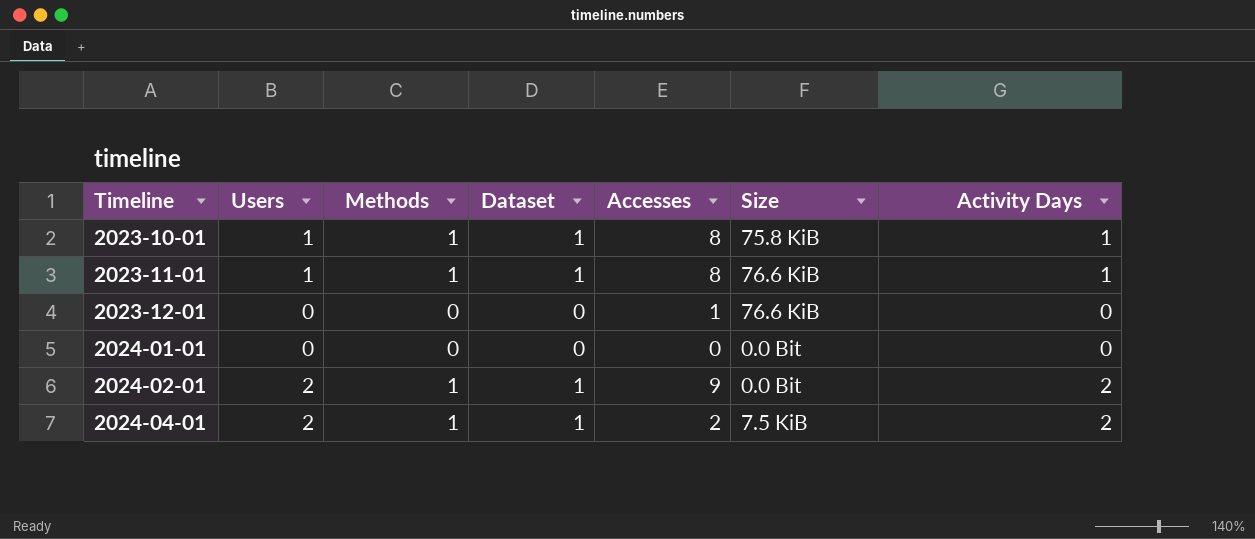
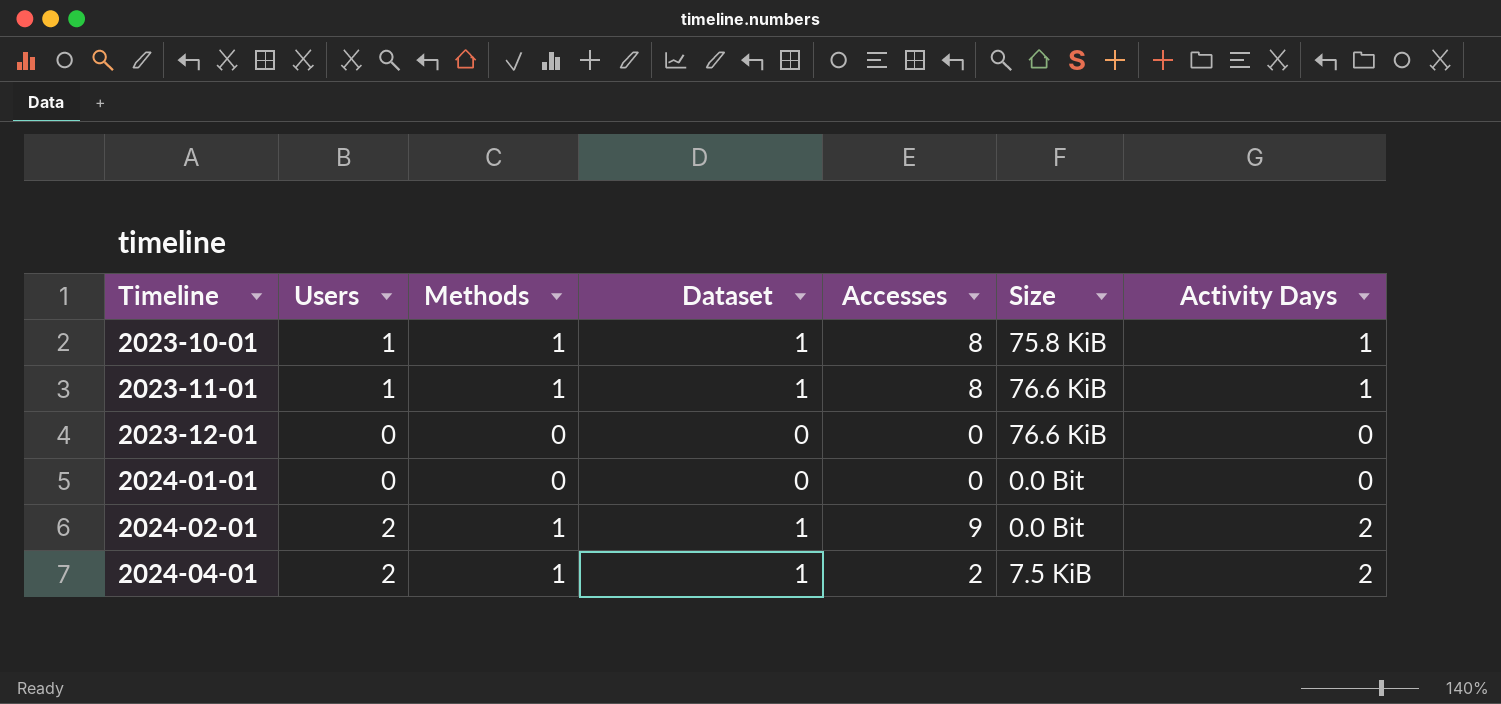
2023-12-01 | Accesses: 1 -> 0

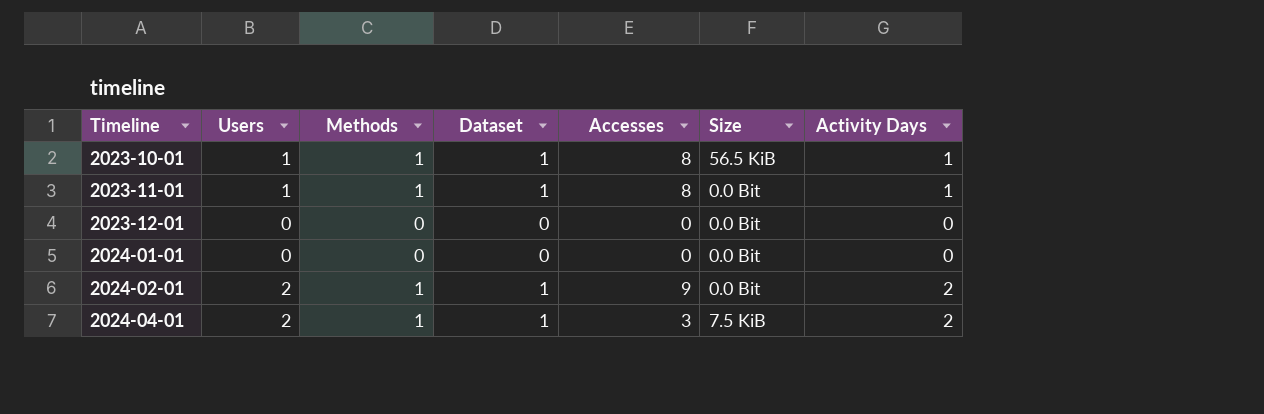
2023-10-01 | Size: 75.8 KiB -> 56.5 KiB
2023-11-01 | Size: 76.6 KiB -> 0.0 Bit
2023-12-01 | Size: 76.6 KiB -> 0.0 Bit
2024-04-01 | Accesses: 2 -> 3

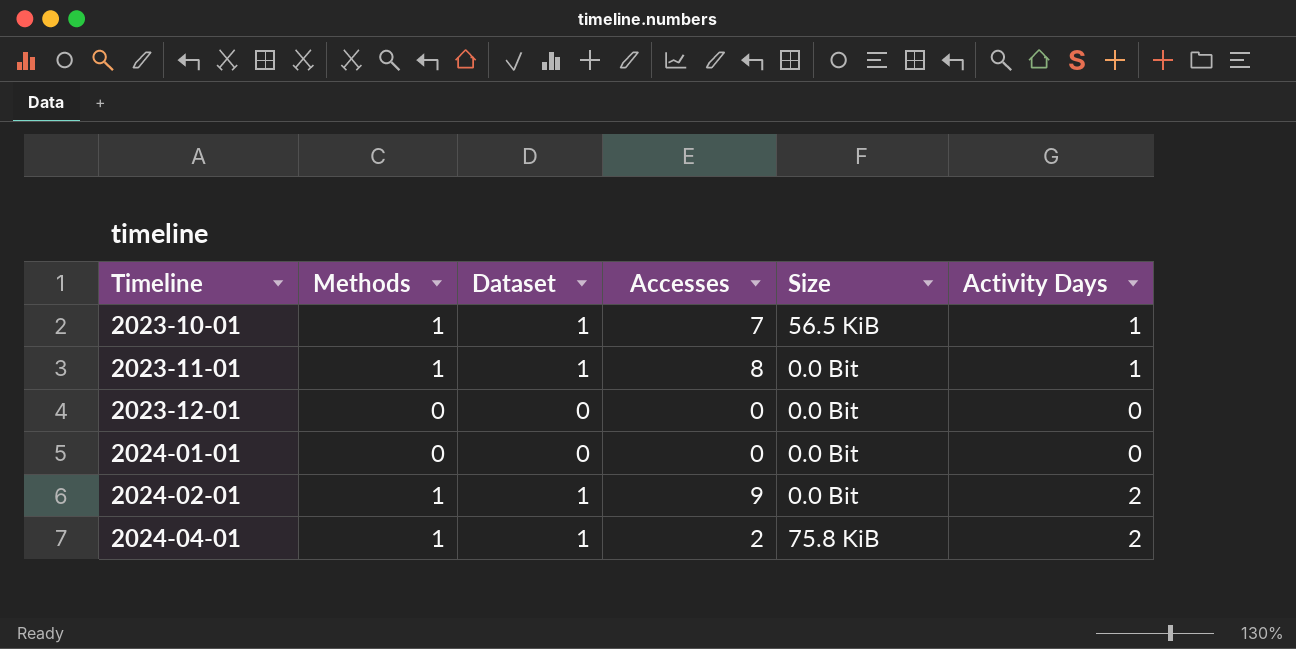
column Users | position: 2 -> none
2023-10-01 | Accesses: 8 -> 7
2024-04-01 | Accesses: 3 -> 2
2024-04-01 | Size: 7.5 KiB -> 75.8 KiB

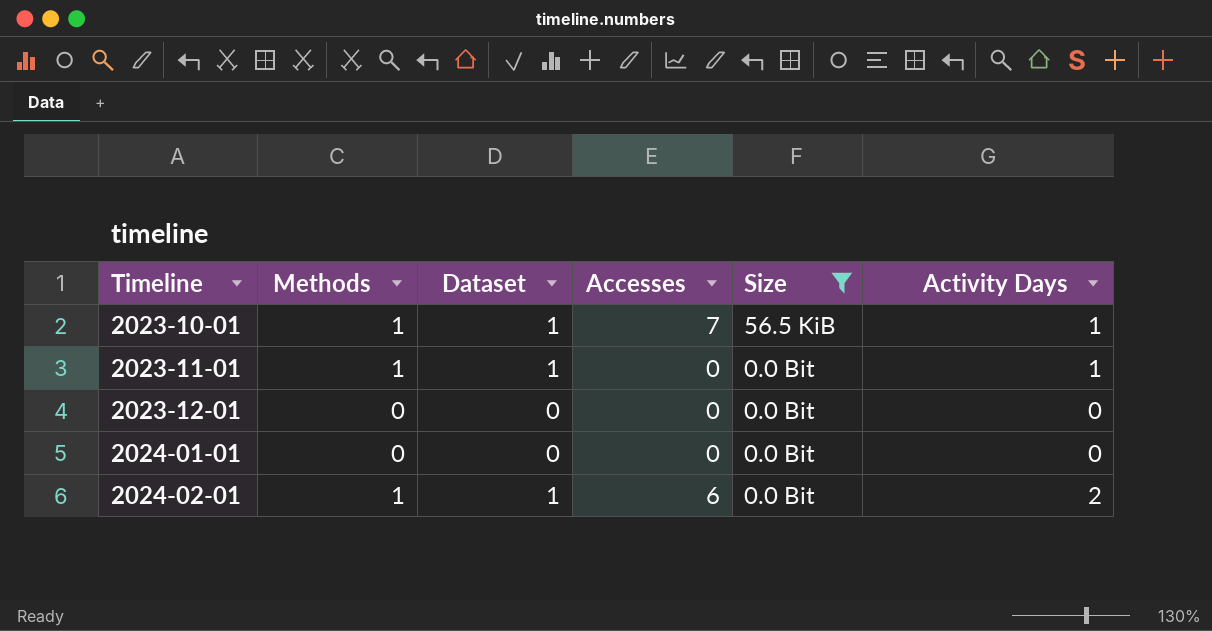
filter: none -> Size != 75.8 KiB
2023-11-01 | Accesses: 8 -> 0
2024-02-01 | Accesses: 9 -> 6

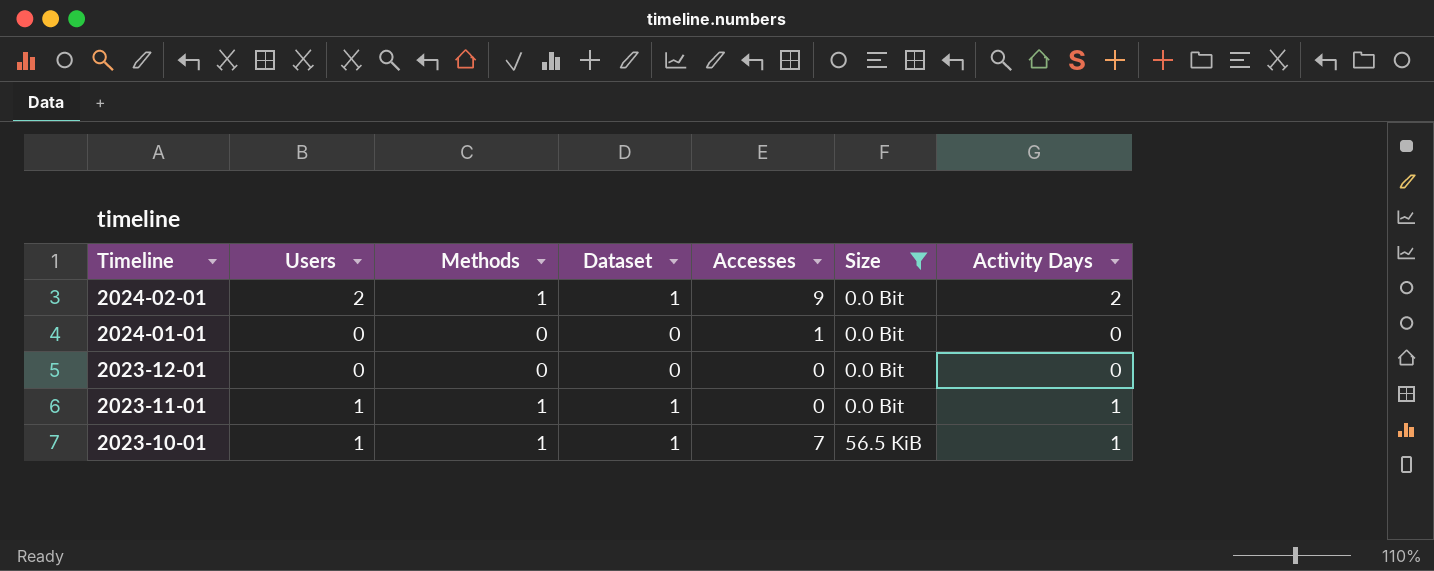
row order: Timeline ascending -> Timeline descending
column Users | position: none -> 2
2024-02-01 | Accesses: 6 -> 9
2024-01-01 | Accesses: 0 -> 1

